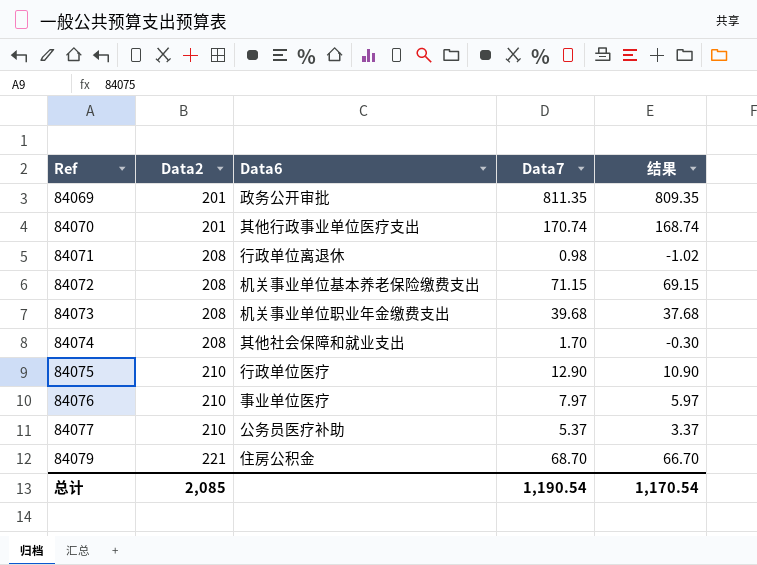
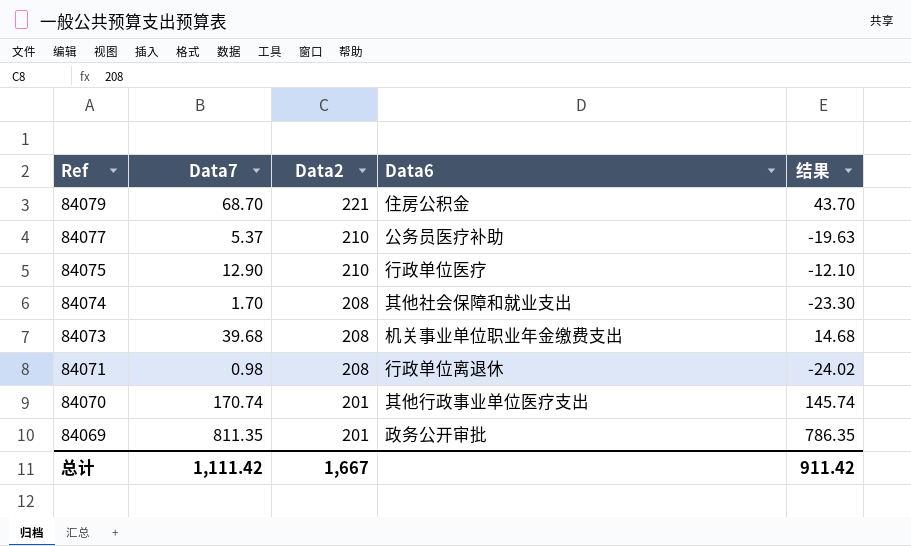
row order: Ref ascending -> Ref descending
column Data7 | position: 4 -> 2
column 结果 | formula: [Data7] - 2 -> [Data7] - 25
row 84072: 208 | 机关事业单位基本养老保险缴费支出 | 71.15 | 69.15 -> none
row 84076: 210 | 事业单位医疗 | 7.97 | 5.97 -> none
总计 | Data7: 1,190.54 -> 1,111.42
总计 | Data2: 2,085 -> 1,667
总计 | 结果: 1,170.54 -> 911.42

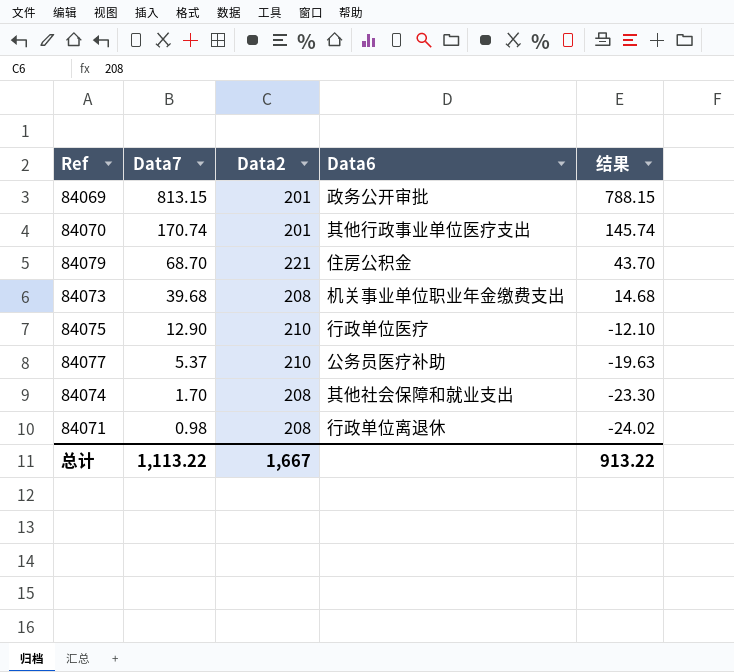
row order: Ref descending -> Data7 descending
84069 | Data7: 811.35 -> 813.15
84069 | 结果: 786.35 -> 788.15
总计 | Data7: 1,111.42 -> 1,113.22
总计 | 结果: 911.42 -> 913.22

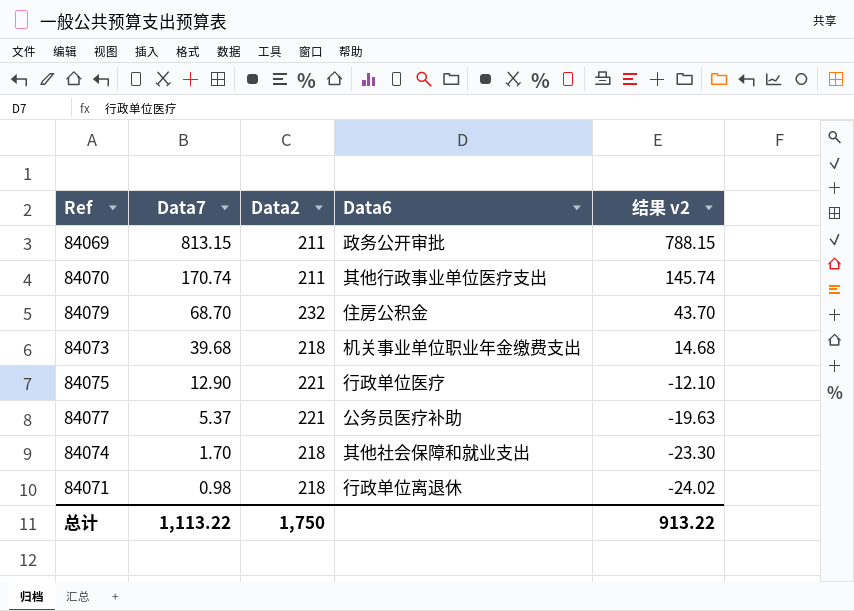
column name: 结果 -> 结果 v2
84069 | Data2: 201 -> 211
84070 | Data2: 201 -> 211
84079 | Data2: 221 -> 232
84073 | Data2: 208 -> 218
84075 | Data2: 210 -> 221
84077 | Data2: 210 -> 221
84074 | Data2: 208 -> 218
84071 | Data2: 208 -> 218
总计 | Data2: 1,667 -> 1,750

